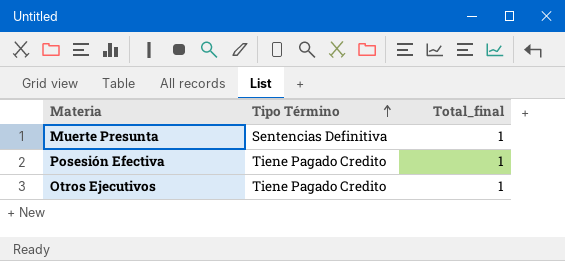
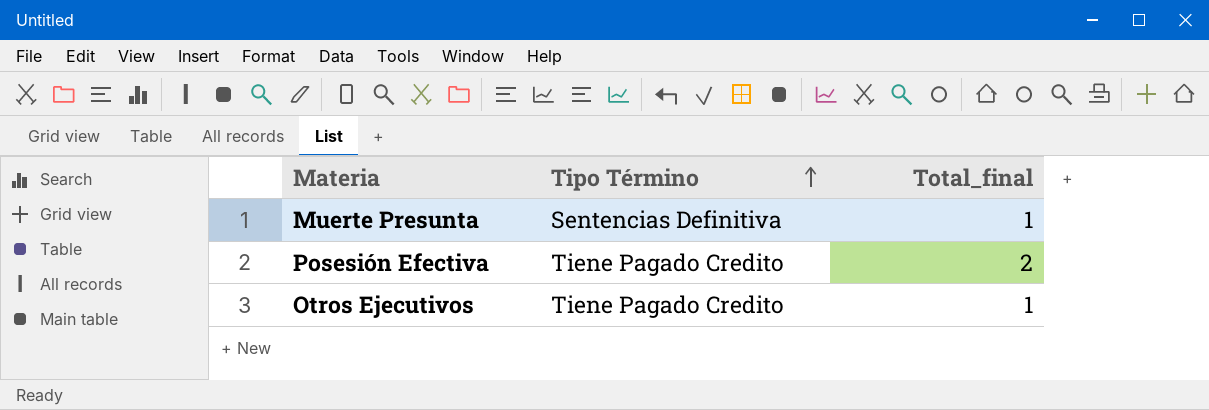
Posesión Efectiva | Total_final: 1 -> 2

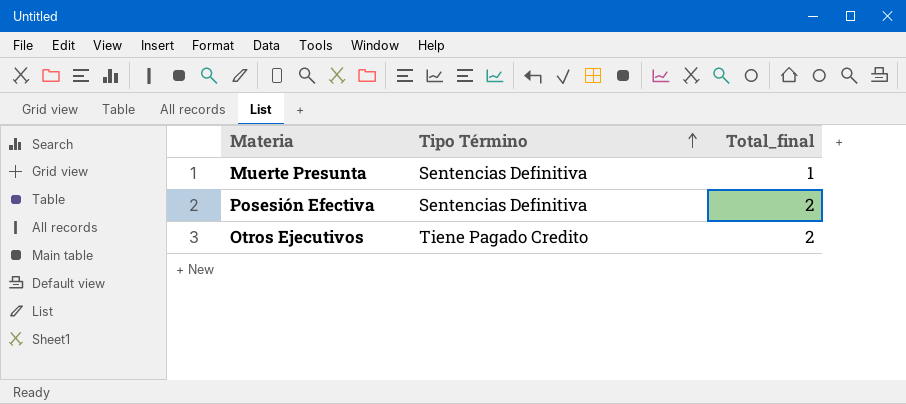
Posesión Efectiva | Tipo Término: Tiene Pagado Credito -> Sentencias Definitiva
Otros Ejecutivos | Total_final: 1 -> 2

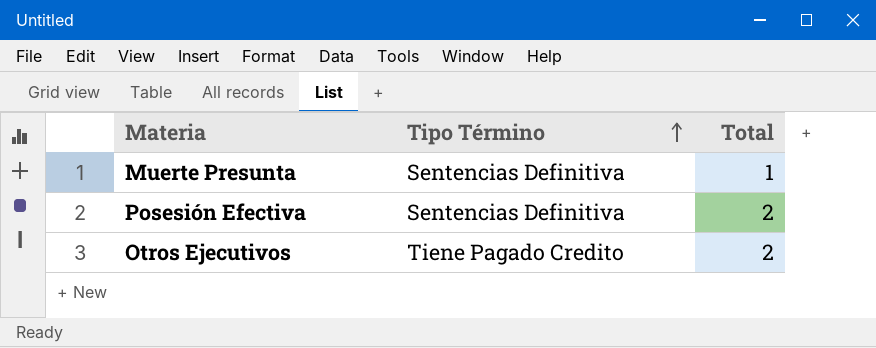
column name: Total_final -> Total

